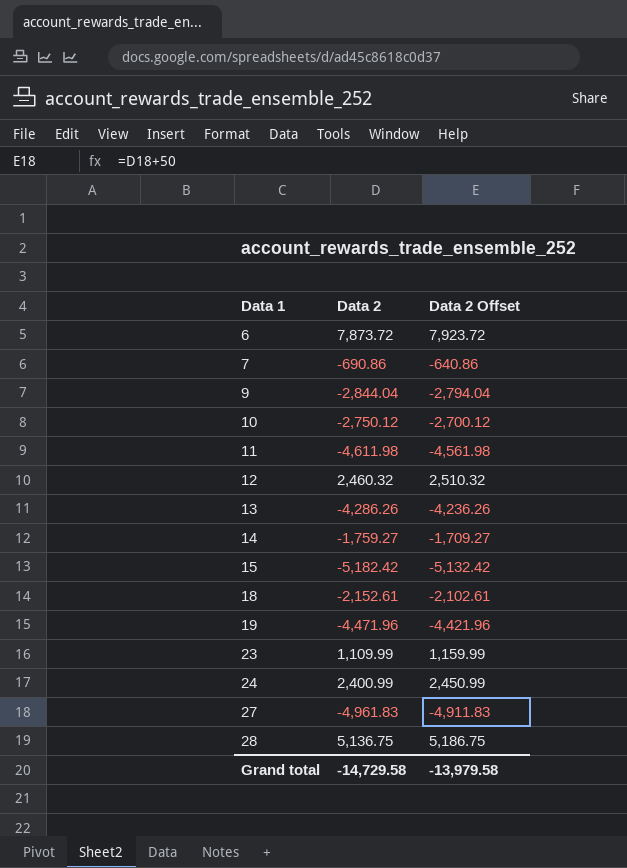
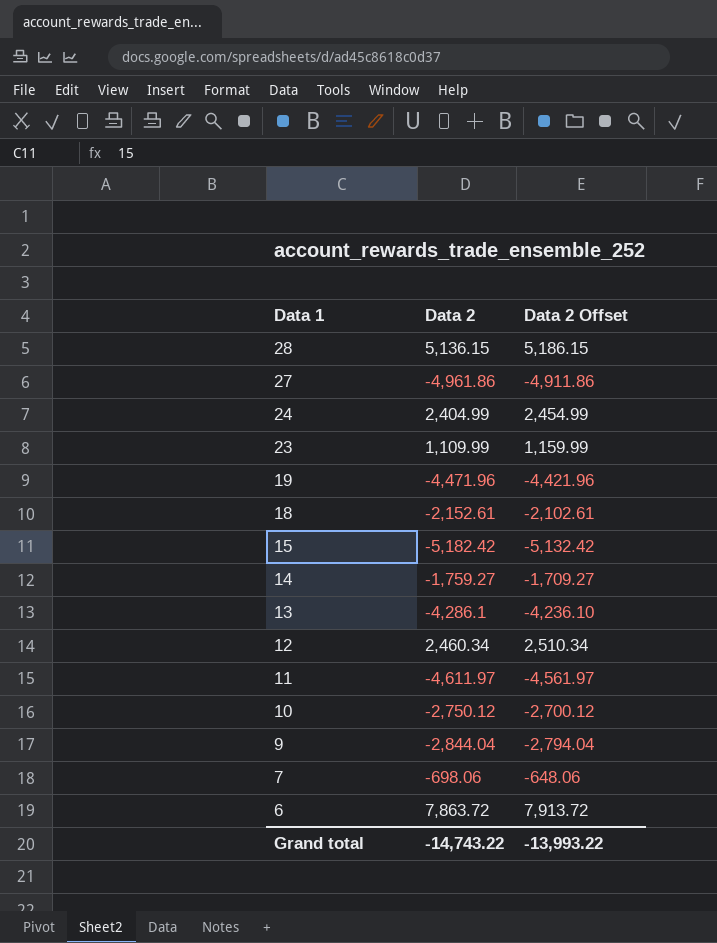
row order: Data 1 ascending -> Data 1 descending
28 | Data 2: 5,136.75 -> 5,136.15
28 | Data 2 Offset: 5,186.75 -> 5,186.15
27 | Data 2: -4,961.83 -> -4,961.86
27 | Data 2 Offset: -4,911.83 -> -4,911.86
24 | Data 2: 2,400.99 -> 2,404.99
24 | Data 2 Offset: 2,450.99 -> 2,454.99
13 | Data 2: -4,286.26 -> -4,286.1
13 | Data 2 Offset: -4,236.26 -> -4,236.10
12 | Data 2: 2,460.32 -> 2,460.34
12 | Data 2 Offset: 2,510.32 -> 2,510.34
11 | Data 2: -4,611.98 -> -4,611.97
11 | Data 2 Offset: -4,561.98 -> -4,561.97
7 | Data 2: -690.86 -> -698.06
7 | Data 2 Offset: -640.86 -> -648.06
6 | Data 2: 7,873.72 -> 7,863.72
6 | Data 2 Offset: 7,923.72 -> 7,913.72
Grand total | Data 2: -14,729.58 -> -14,743.22
Grand total | Data 2 Offset: -13,979.58 -> -13,993.22

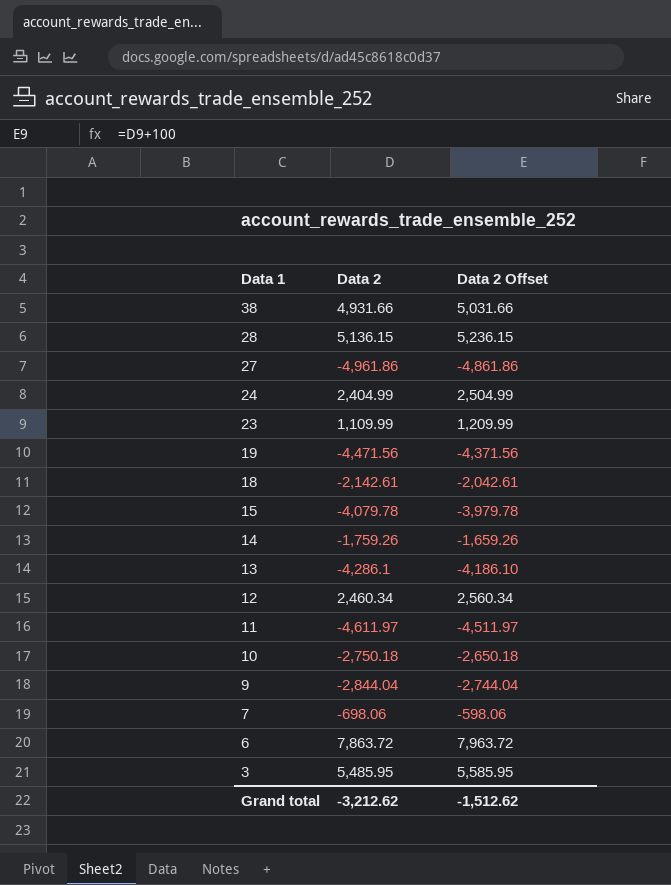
column Data 2 Offset | formula: [Data 2] + 50 -> [Data 2] + 100
row 38: none -> 4,931.66 | 5,031.66
19 | Data 2: -4,471.96 -> -4,471.56
18 | Data 2: -2,152.61 -> -2,142.61
15 | Data 2: -5,182.42 -> -4,079.78
14 | Data 2: -1,759.27 -> -1,759.26
10 | Data 2: -2,750.12 -> -2,750.18
row 3: none -> 5,485.95 | 5,585.95
Grand total | Data 2: -14,743.22 -> -3,212.62
Grand total | Data 2 Offset: -13,993.22 -> -1,512.62

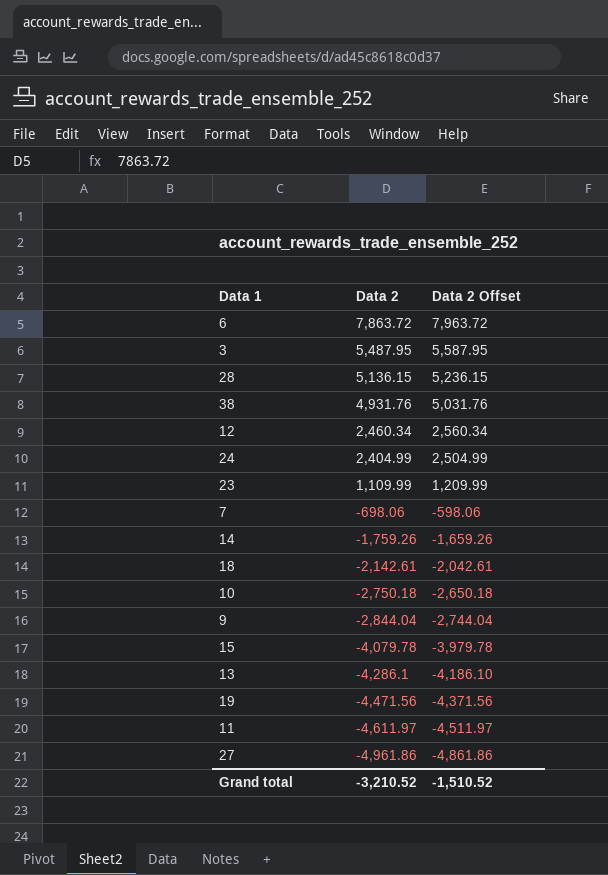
row order: Data 1 descending -> Data 2 descending
3 | Data 2: 5,485.95 -> 5,487.95
3 | Data 2 Offset: 5,585.95 -> 5,587.95
38 | Data 2: 4,931.66 -> 4,931.76
38 | Data 2 Offset: 5,031.66 -> 5,031.76
Grand total | Data 2: -3,212.62 -> -3,210.52
Grand total | Data 2 Offset: -1,512.62 -> -1,510.52

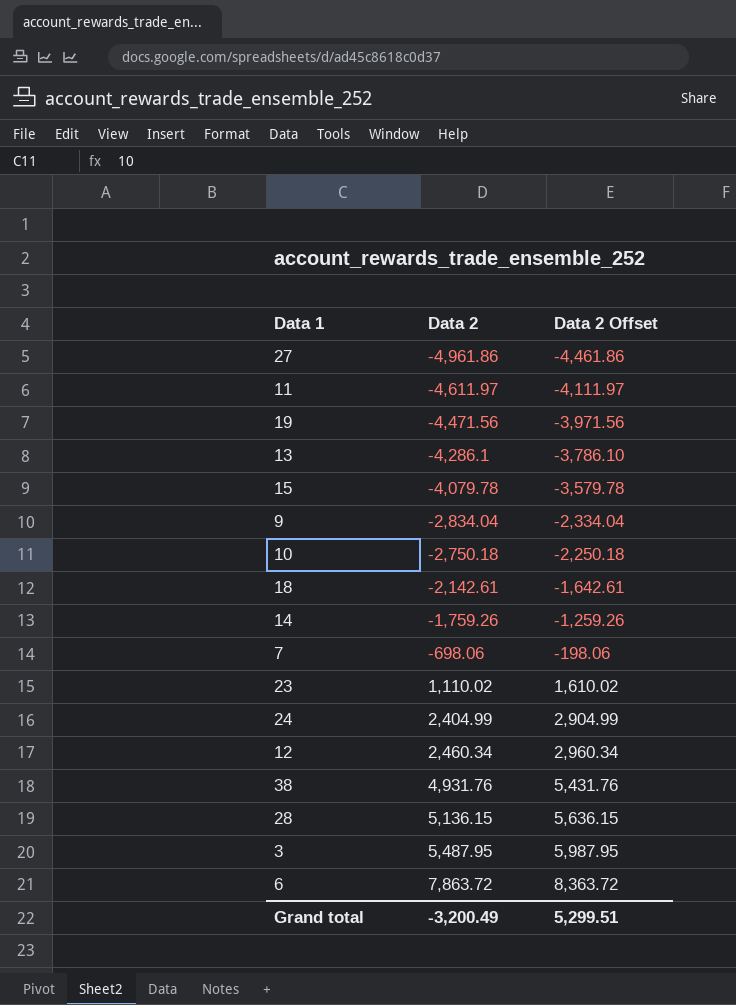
row order: Data 2 descending -> Data 2 ascending
column Data 2 Offset | formula: [Data 2] + 100 -> [Data 2] + 500
9 | Data 2: -2,844.04 -> -2,834.04
23 | Data 2: 1,109.99 -> 1,110.02
Grand total | Data 2: -3,210.52 -> -3,200.49
Grand total | Data 2 Offset: -1,510.52 -> 5,299.51

